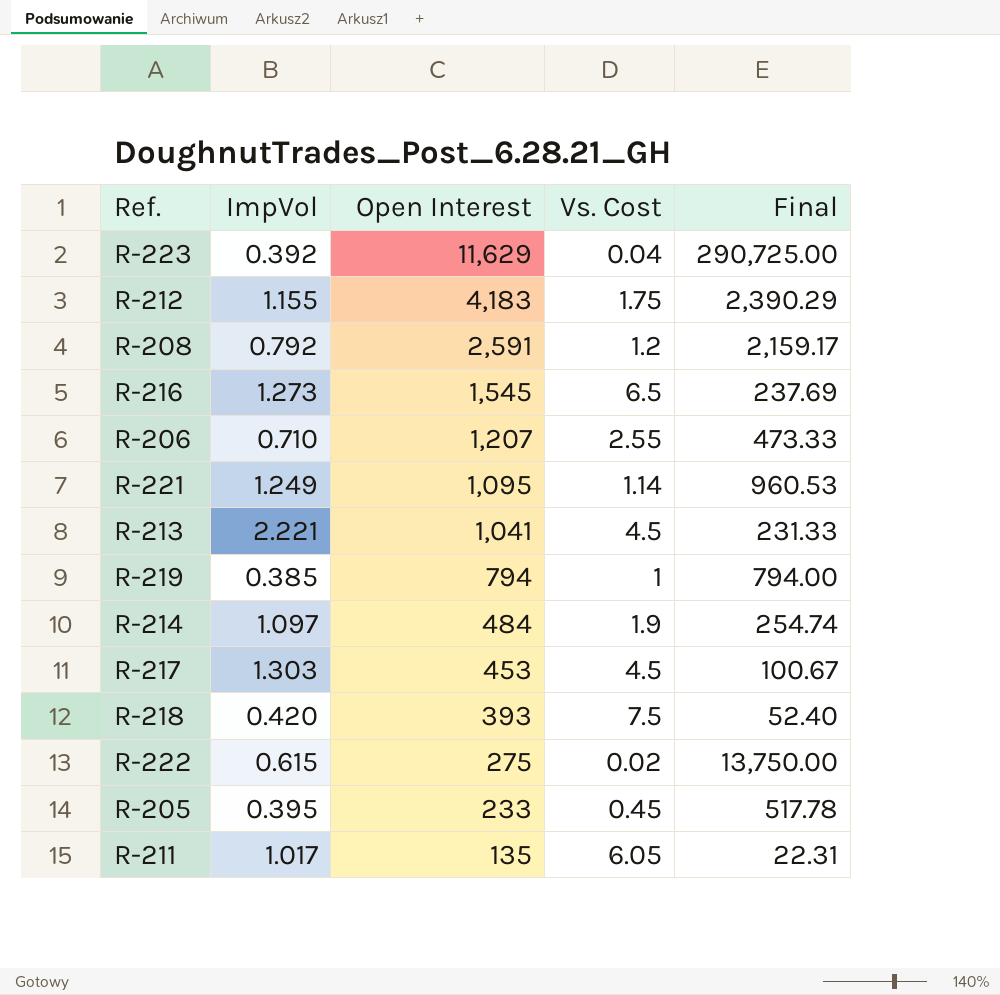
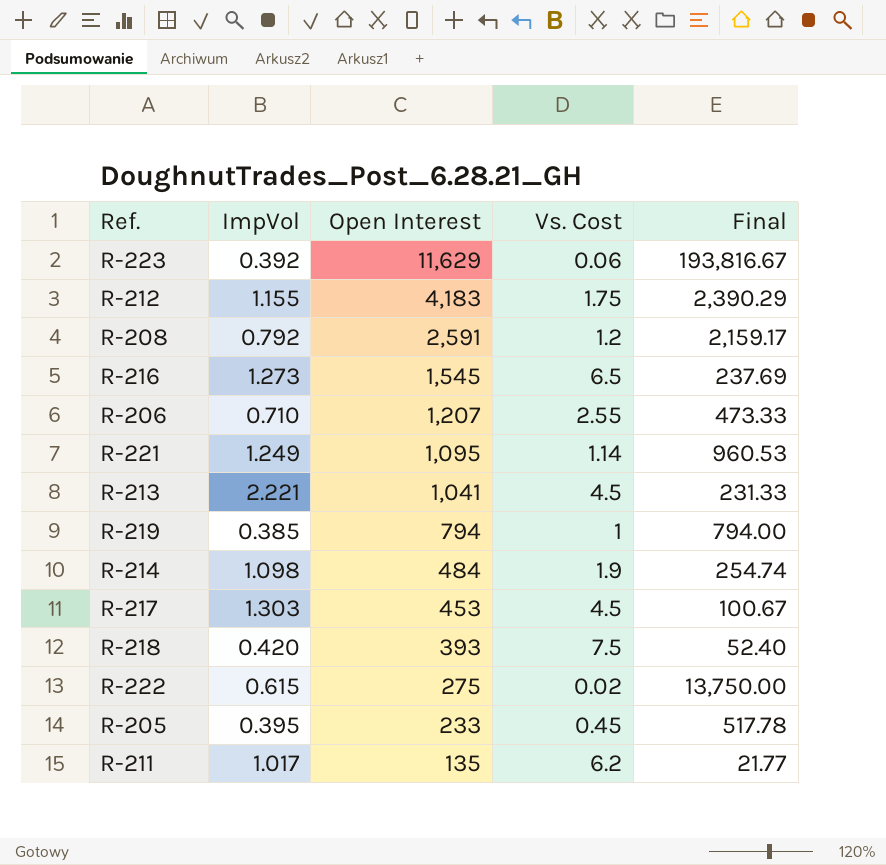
R-223 | Vs. Cost: 0.04 -> 0.06
R-223 | Final: 290,725.00 -> 193,816.67
R-214 | ImpVol: 1.097 -> 1.098
R-211 | Vs. Cost: 6.05 -> 6.2
R-211 | Final: 22.31 -> 21.77

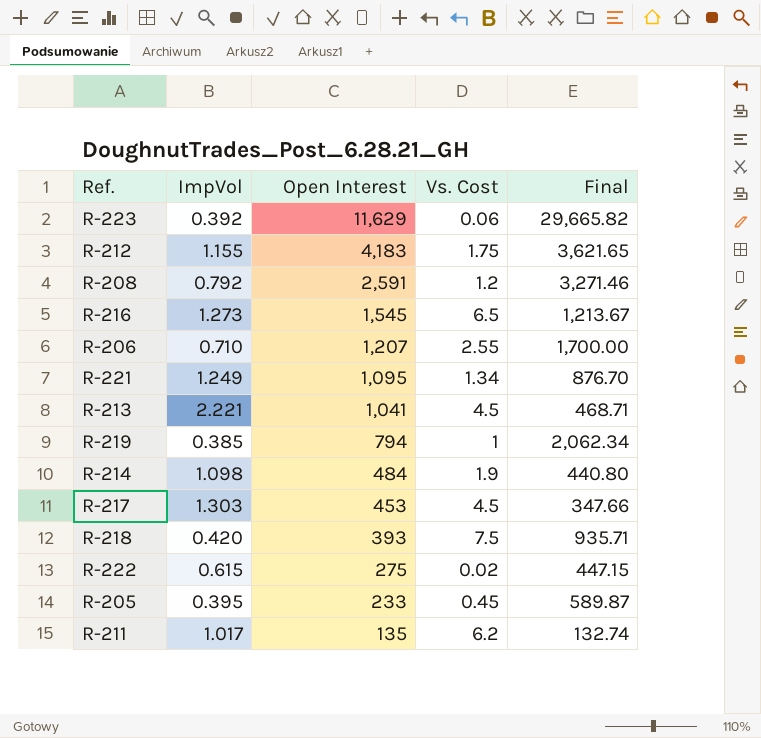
column Final | formula: [Open Interest] / [Vs. Cost] -> [Open Interest] / [ImpVol]
R-221 | Vs. Cost: 1.14 -> 1.34

